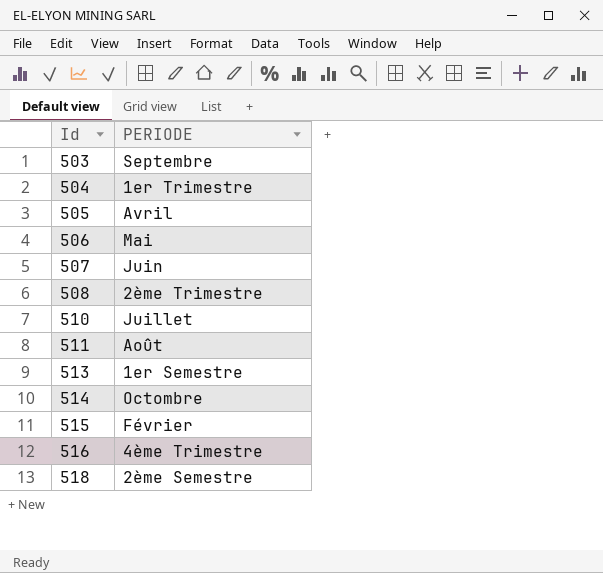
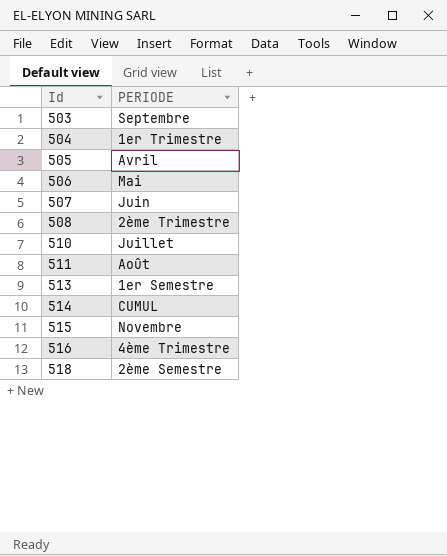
514 | PERIODE: Octombre -> CUMUL
515 | PERIODE: Février -> Novembre

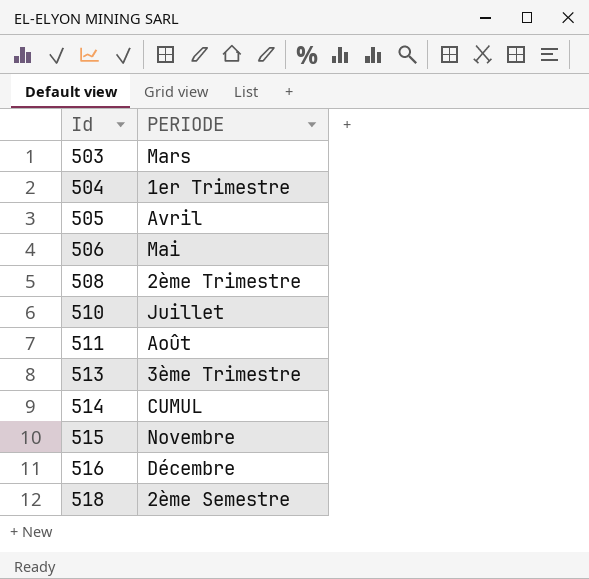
row 507: Juin -> none
503 | PERIODE: Septembre -> Mars
513 | PERIODE: 1er Semestre -> 3ème Trimestre
516 | PERIODE: 4ème Trimestre -> Décembre

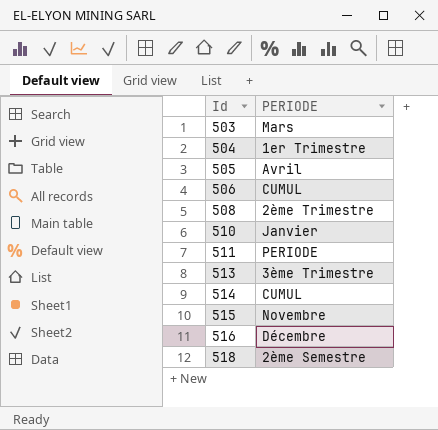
506 | PERIODE: Mai -> CUMUL
510 | PERIODE: Juillet -> Janvier
511 | PERIODE: Août -> PERIODE

